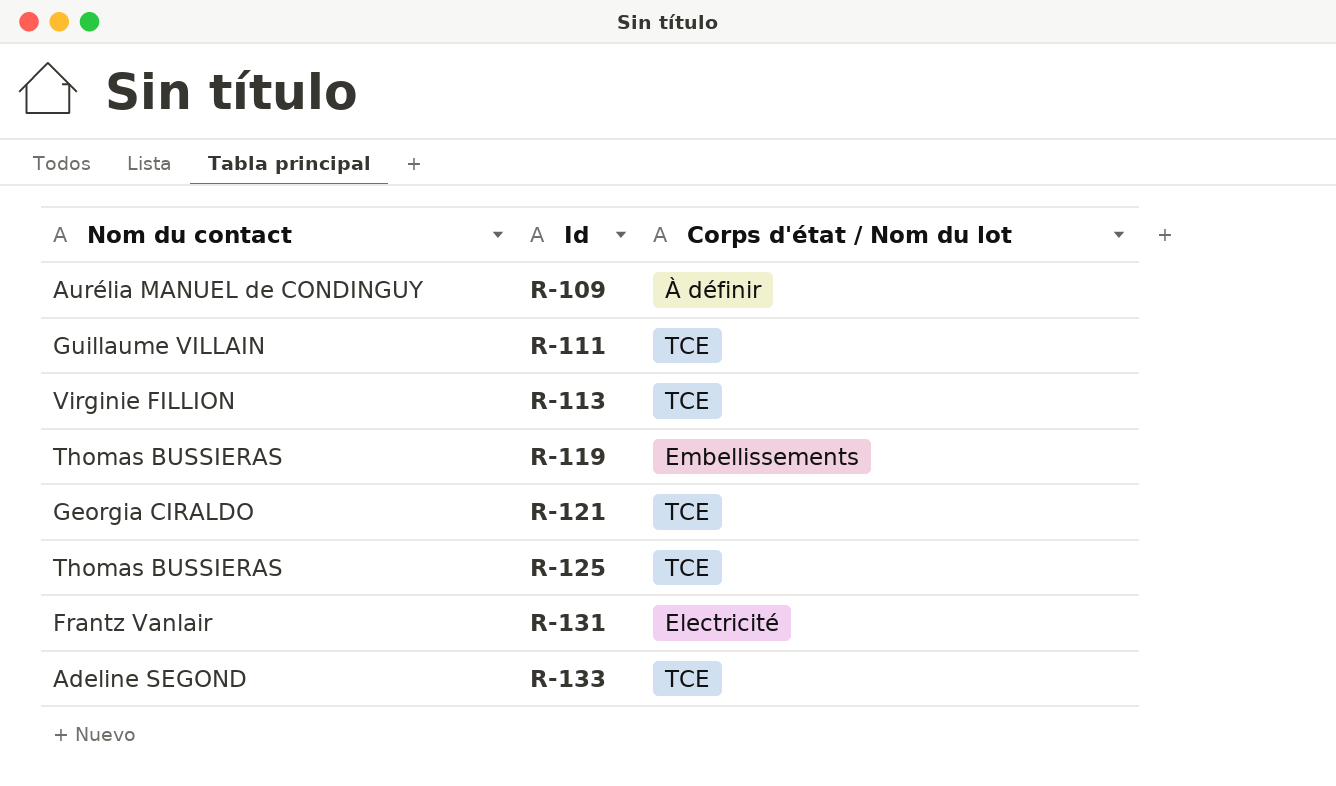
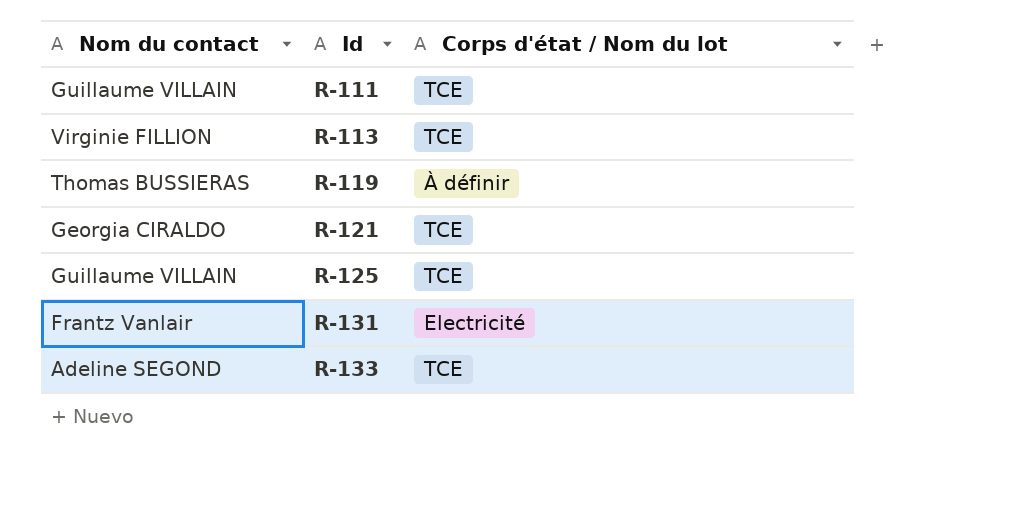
row R-109: Aurélia MANUEL de CONDINGUY | À définir -> none
R-119 | Corps d'état / Nom du lot: Embellissements -> À définir
R-125 | Nom du contact: Thomas BUSSIERAS -> Guillaume VILLAIN

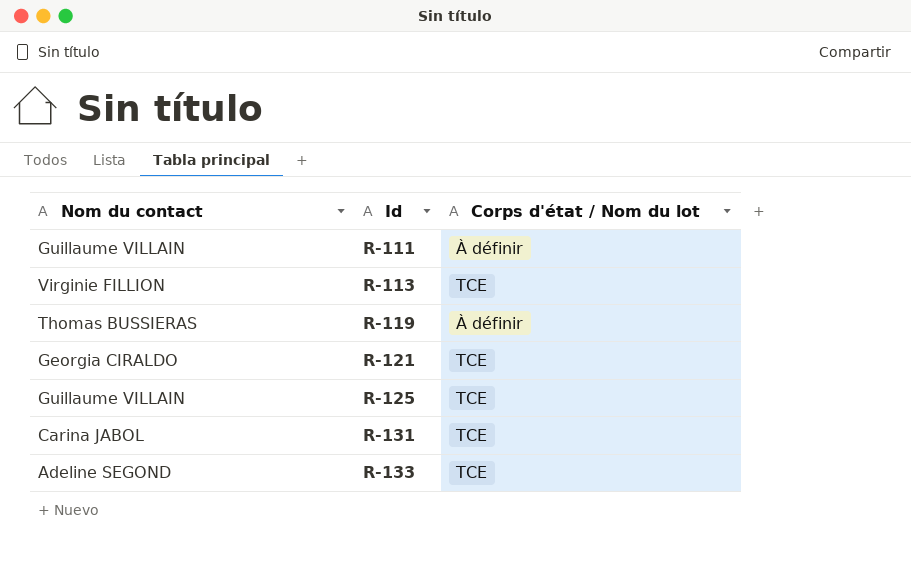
R-111 | Corps d'état / Nom du lot: TCE -> À définir
R-131 | Nom du contact: Frantz Vanlair -> Carina JABOL
R-131 | Corps d'état / Nom du lot: Electricité -> TCE

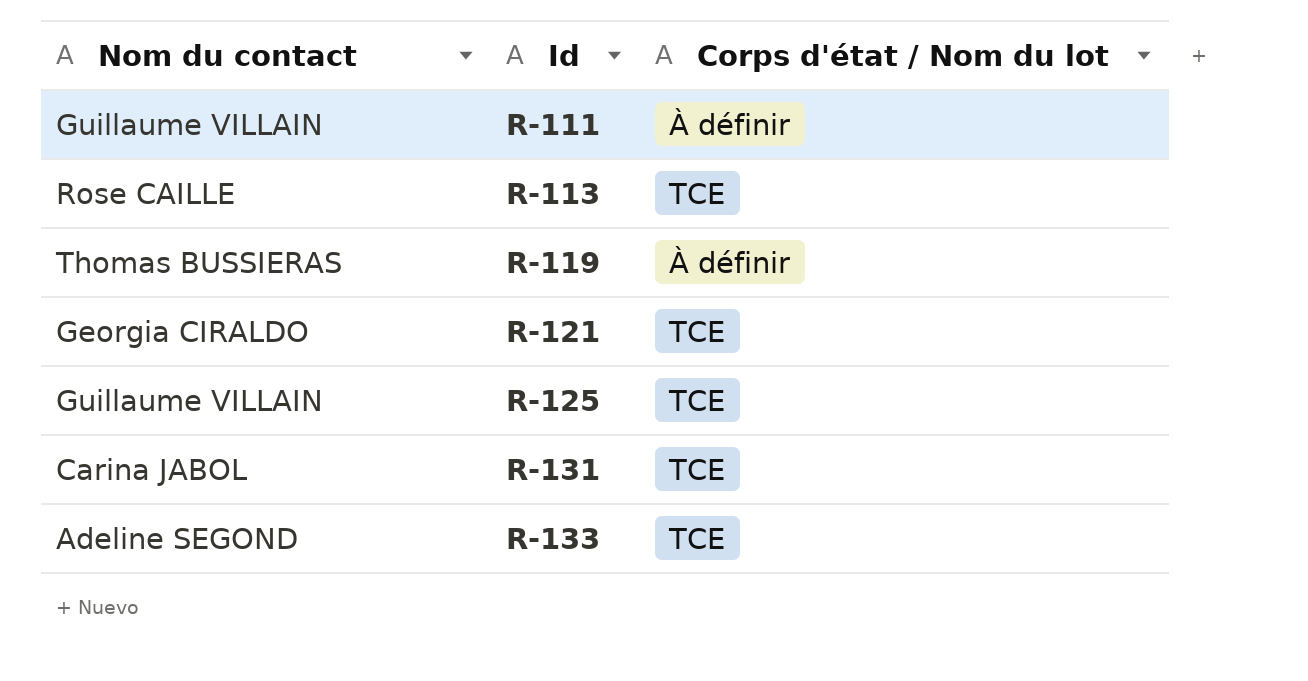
R-113 | Nom du contact: Virginie FILLION -> Rose CAILLE

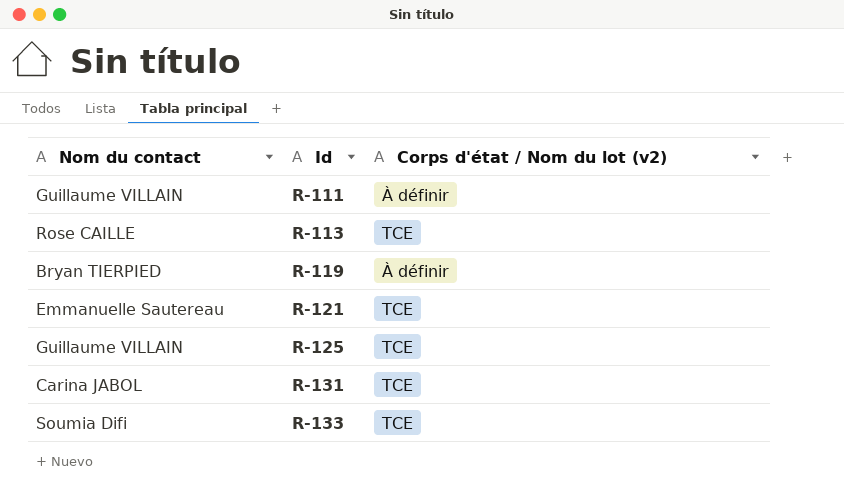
column name: Corps d'état / Nom du lot -> Corps d'état / Nom du lot (v2)
R-119 | Nom du contact: Thomas BUSSIERAS -> Bryan TIERPIED
R-121 | Nom du contact: Georgia CIRALDO -> Emmanuelle Sautereau
R-133 | Nom du contact: Adeline SEGOND -> Soumia Difi

